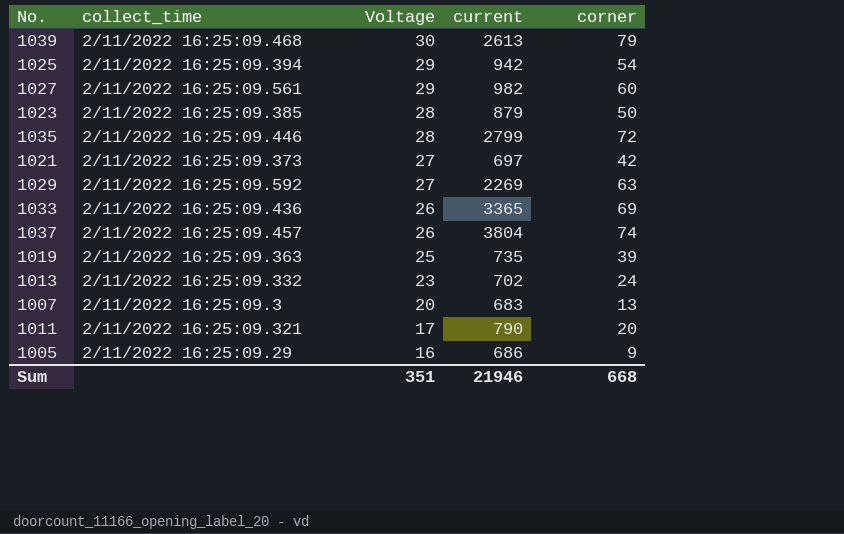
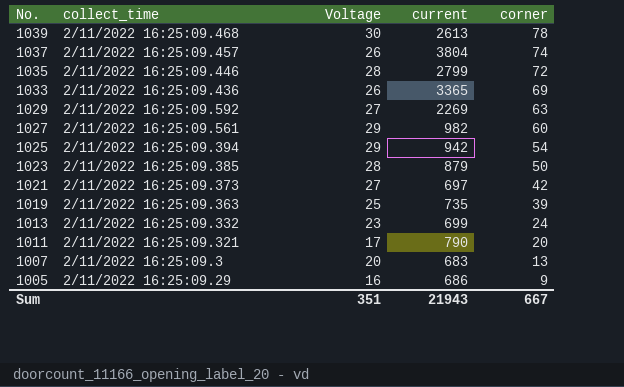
row order: Voltage descending -> No. descending
1039 | corner: 79 -> 78
1013 | current: 702 -> 699
Sum | current: 21946 -> 21943
Sum | corner: 668 -> 667

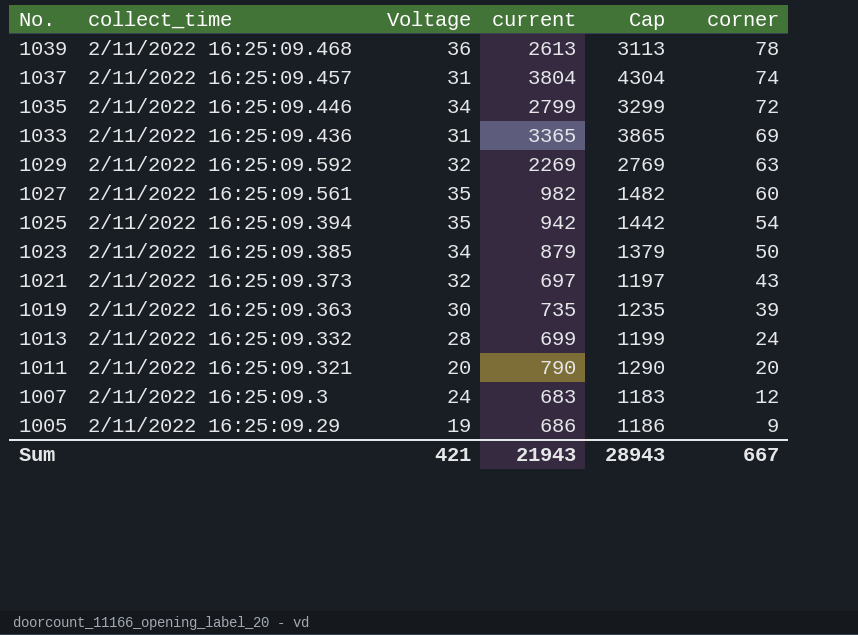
column Cap | formula: none -> [current] + 500
1039 | Voltage: 30 -> 36
1037 | Voltage: 26 -> 31
1035 | Voltage: 28 -> 34
1033 | Voltage: 26 -> 31
1029 | Voltage: 27 -> 32
1027 | Voltage: 29 -> 35
1025 | Voltage: 29 -> 35
1023 | Voltage: 28 -> 34
1021 | Voltage: 27 -> 32
1021 | corner: 42 -> 43
1019 | Voltage: 25 -> 30
1013 | Voltage: 23 -> 28
1011 | Voltage: 17 -> 20
1007 | Voltage: 20 -> 24
1007 | corner: 13 -> 12
1005 | Voltage: 16 -> 19
Sum | Voltage: 351 -> 421

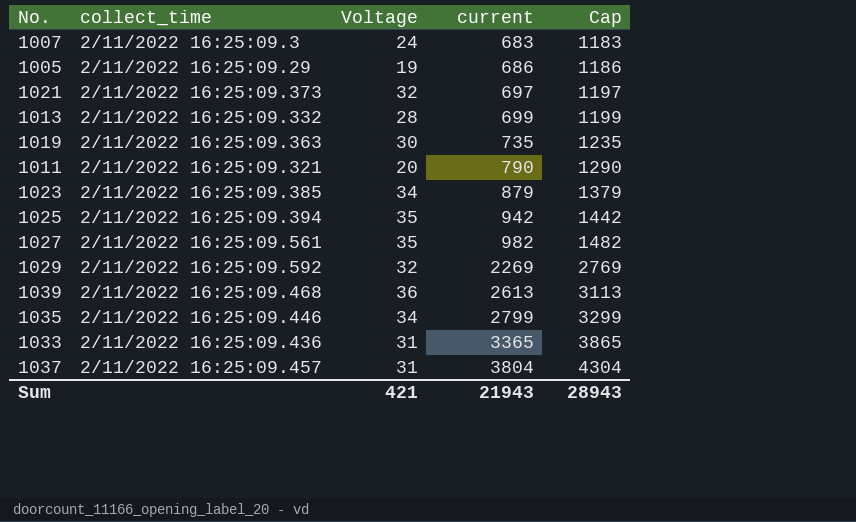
row order: No. descending -> current ascending
column corner | position: 6 -> none

